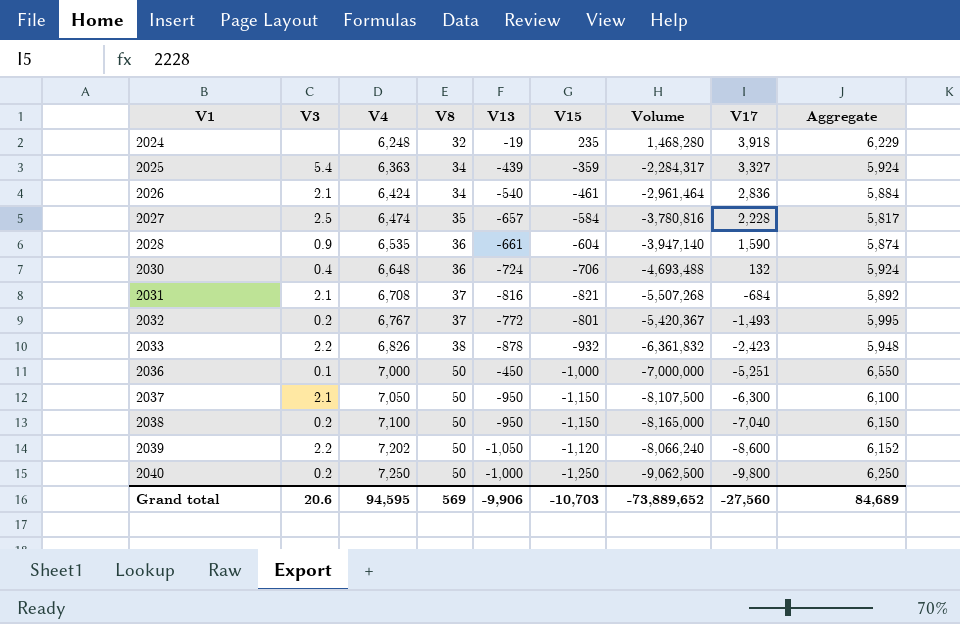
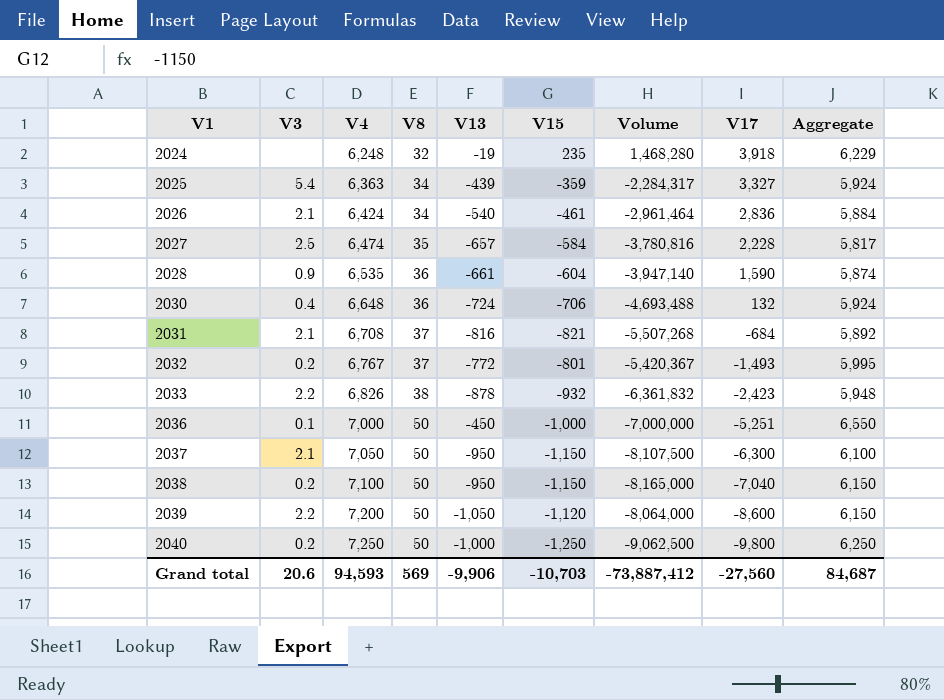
2039 | V4: 7,202 -> 7,200
2039 | Volume: -8,066,240 -> -8,064,000
2039 | Aggregate: 6,152 -> 6,150
Grand total | V4: 94,595 -> 94,593
Grand total | Volume: -73,889,652 -> -73,887,412
Grand total | Aggregate: 84,689 -> 84,687

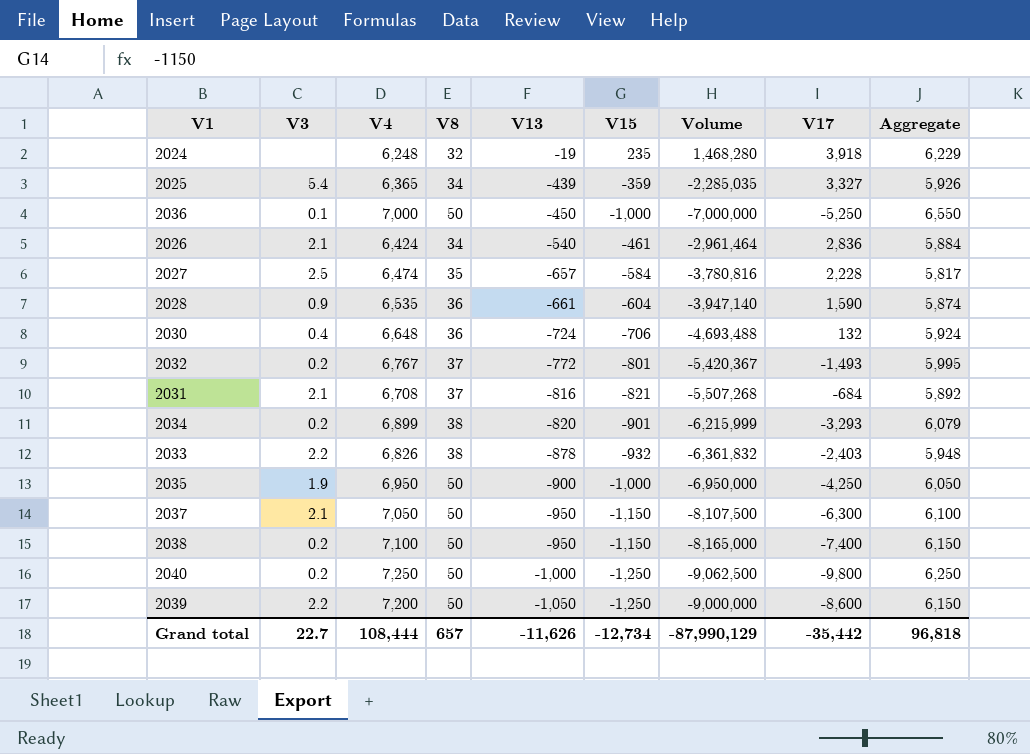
row order: V1 ascending -> V13 descending
2025 | V4: 6,363 -> 6,365
2025 | Volume: -2,284,317 -> -2,285,035
2025 | Aggregate: 5,924 -> 5,926
2036 | V17: -5,251 -> -5,250
row 2034: none -> 0.2 | 6,899 | 38 | -820 | -901 | -6,215,999 | -3,293 | 6,079
2033 | V17: -2,423 -> -2,403
row 2035: none -> 1.9 | 6,950 | 50 | -900 | -1,000 | -6,950,000 | -4,250 | 6,050
2038 | V17: -7,040 -> -7,400
2039 | V15: -1,120 -> -1,250
2039 | Volume: -8,064,000 -> -9,000,000
Grand total | V3: 20.6 -> 22.7
Grand total | V4: 94,593 -> 108,444
Grand total | V8: 569 -> 657
Grand total | V13: -9,906 -> -11,626
Grand total | V15: -10,703 -> -12,734
Grand total | Volume: -73,887,412 -> -87,990,129
Grand total | V17: -27,560 -> -35,442
Grand total | Aggregate: 84,687 -> 96,818

